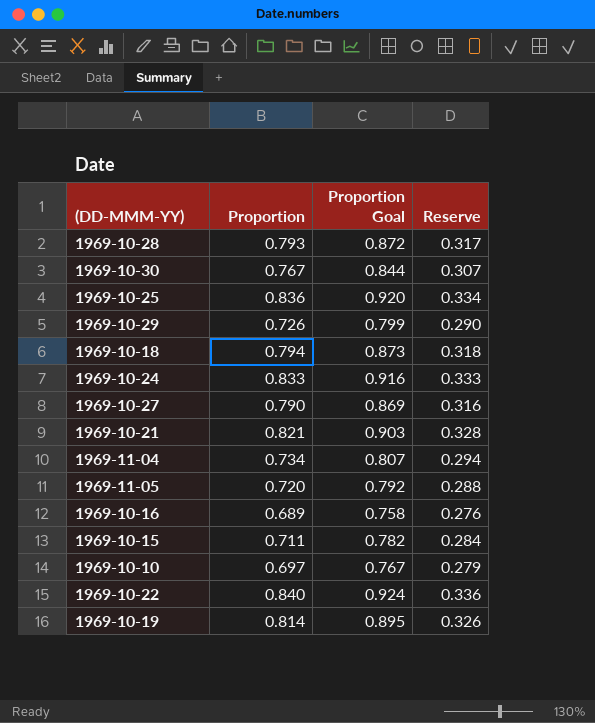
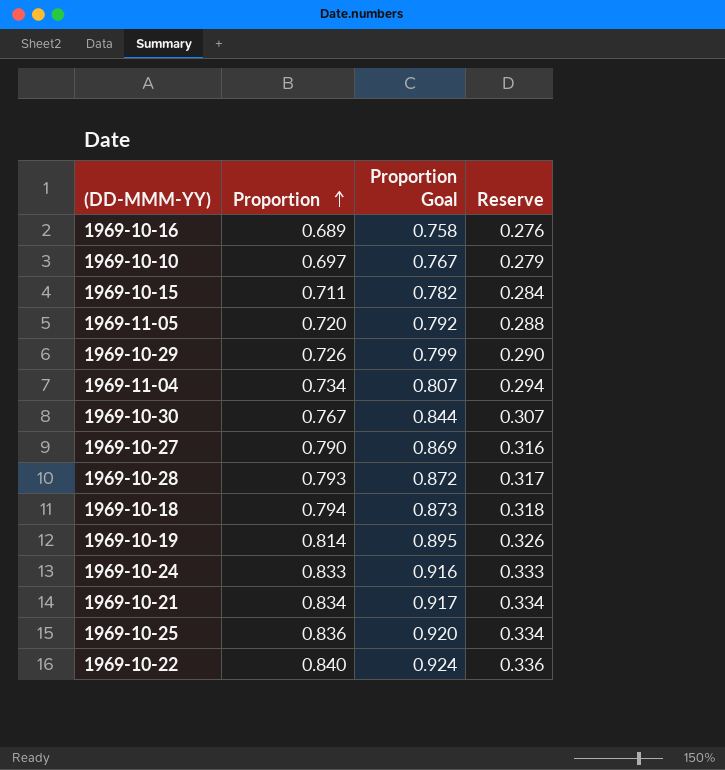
row order: none -> Proportion ascending
1969-10-21 | Proportion: 0.821 -> 0.834
1969-10-21 | Proportion Goal: 0.903 -> 0.917
1969-10-21 | Reserve: 0.328 -> 0.334

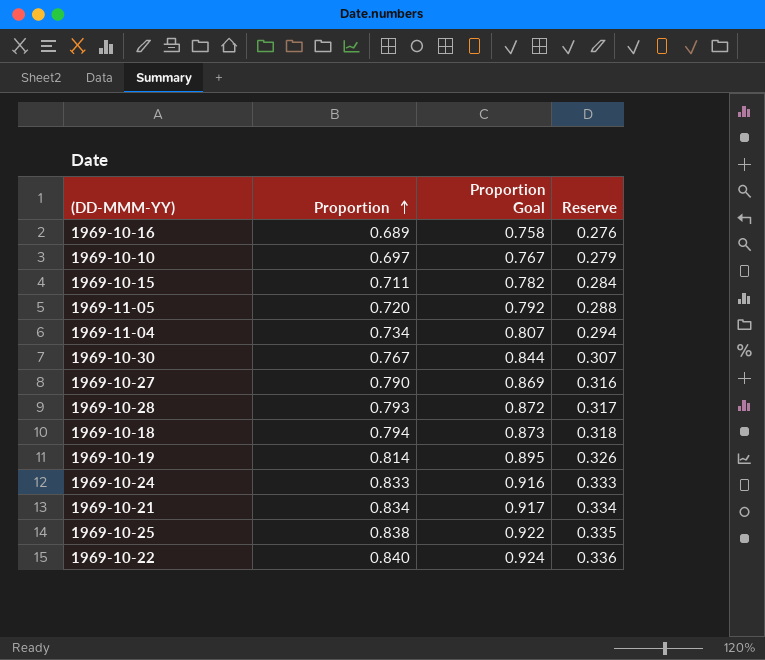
row 1969-10-29: 0.726 | 0.799 | 0.290 -> none
1969-10-25 | Proportion: 0.836 -> 0.838
1969-10-25 | Proportion Goal: 0.920 -> 0.922
1969-10-25 | Reserve: 0.334 -> 0.335

